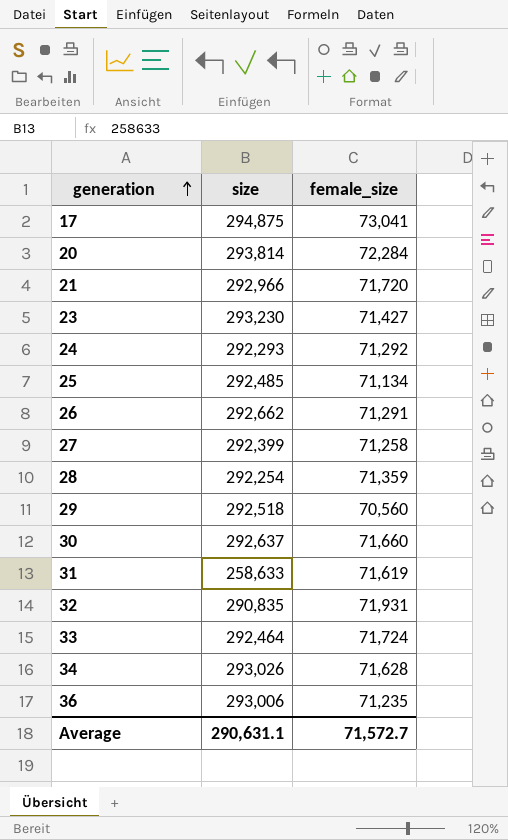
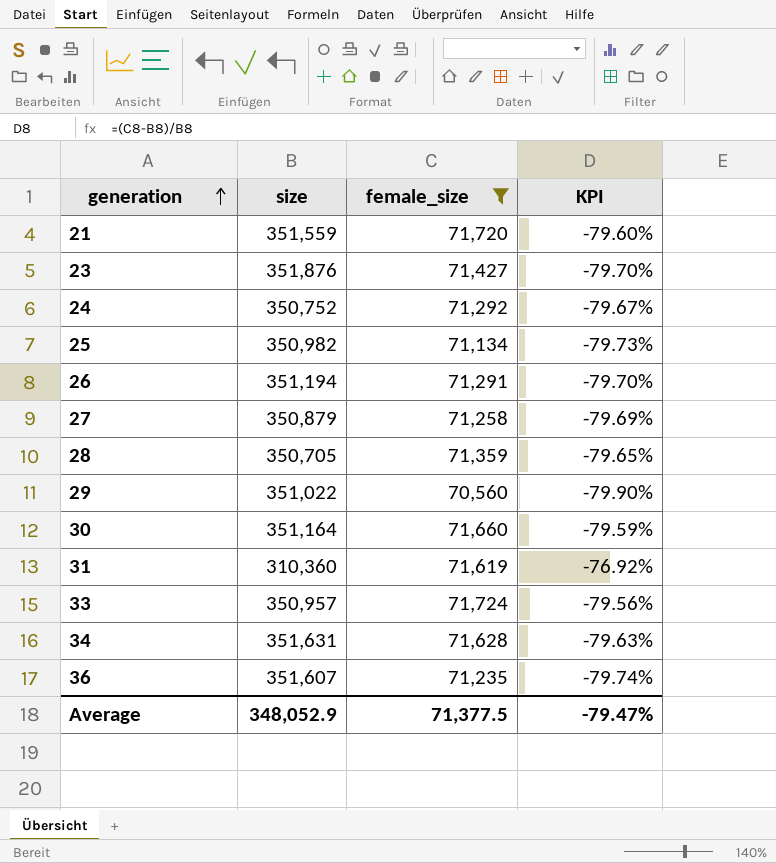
filter: none -> female_size <= 71,724
column KPI | formula: none -> ([female_size] - [size]) / [size]
21 | size: 292,966 -> 351,559
23 | size: 293,230 -> 351,876
24 | size: 292,293 -> 350,752
25 | size: 292,485 -> 350,982
26 | size: 292,662 -> 351,194
27 | size: 292,399 -> 350,879
28 | size: 292,254 -> 350,705
29 | size: 292,518 -> 351,022
30 | size: 292,637 -> 351,164
31 | size: 258,633 -> 310,360
33 | size: 292,464 -> 350,957
34 | size: 293,026 -> 351,631
36 | size: 293,006 -> 351,607
Average | size: 290,631.1 -> 348,052.9
Average | female_size: 71,572.7 -> 71,377.5

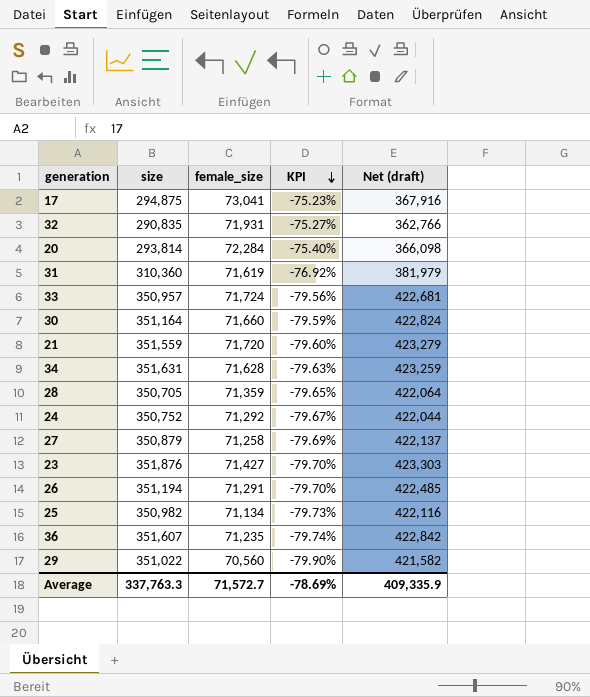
filter: female_size <= 71,724 -> none
row order: generation ascending -> KPI descending
column Net (draft) | formula: none -> [size] + [female_size]
Average | size: 348,052.9 -> 337,763.3
Average | female_size: 71,377.5 -> 71,572.7
Average | KPI: -79.47% -> -78.69%

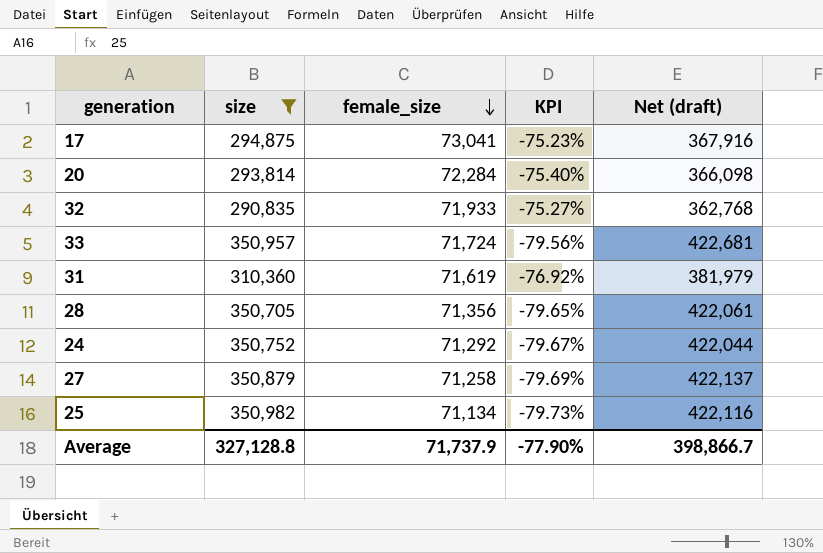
filter: none -> size <= 350,982
row order: KPI descending -> female_size descending
32 | female_size: 71,931 -> 71,933
32 | Net (draft): 362,766 -> 362,768
28 | female_size: 71,359 -> 71,356
28 | Net (draft): 422,064 -> 422,061
Average | size: 337,763.3 -> 327,128.8
Average | female_size: 71,572.7 -> 71,737.9
Average | KPI: -78.69% -> -77.90%
Average | Net (draft): 409,335.9 -> 398,866.7

